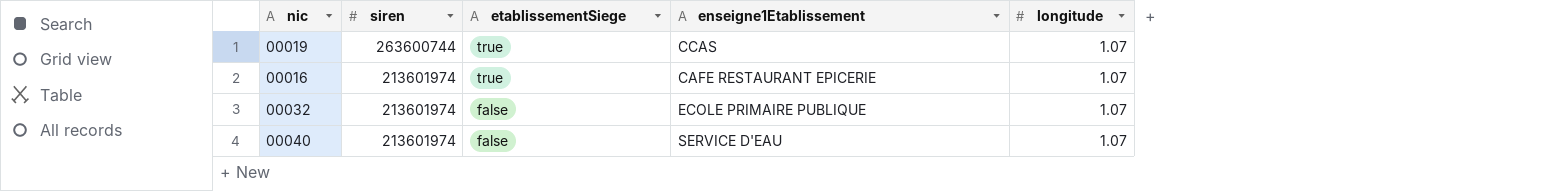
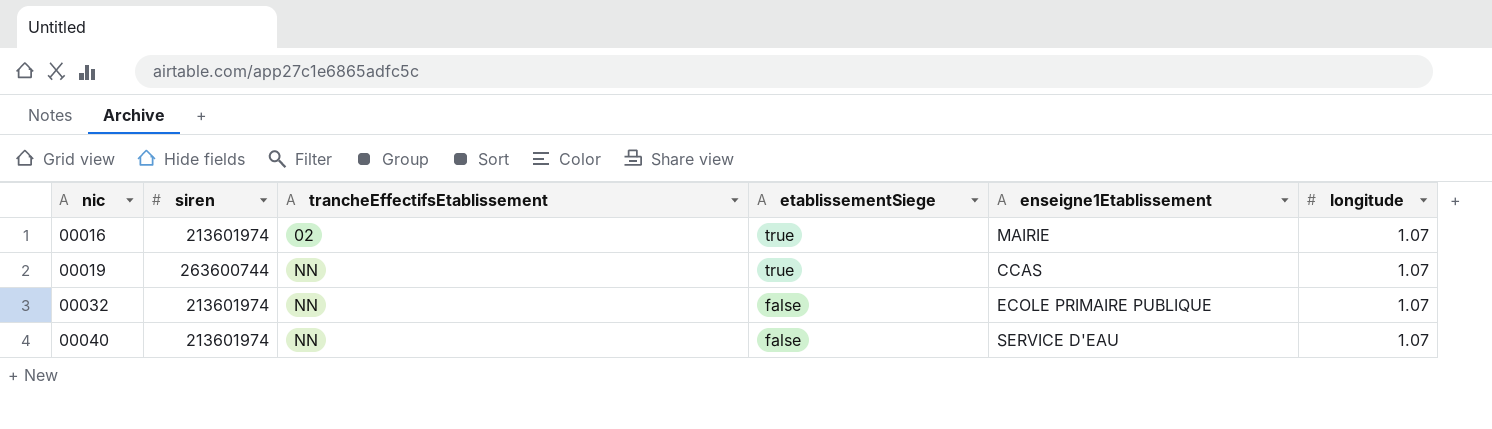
row order: siren descending -> nic ascending
column trancheEffectifsEtablissement | position: none -> 3
00016 | enseigne1Etablissement: CAFE RESTAURANT EPICERIE -> MAIRIE

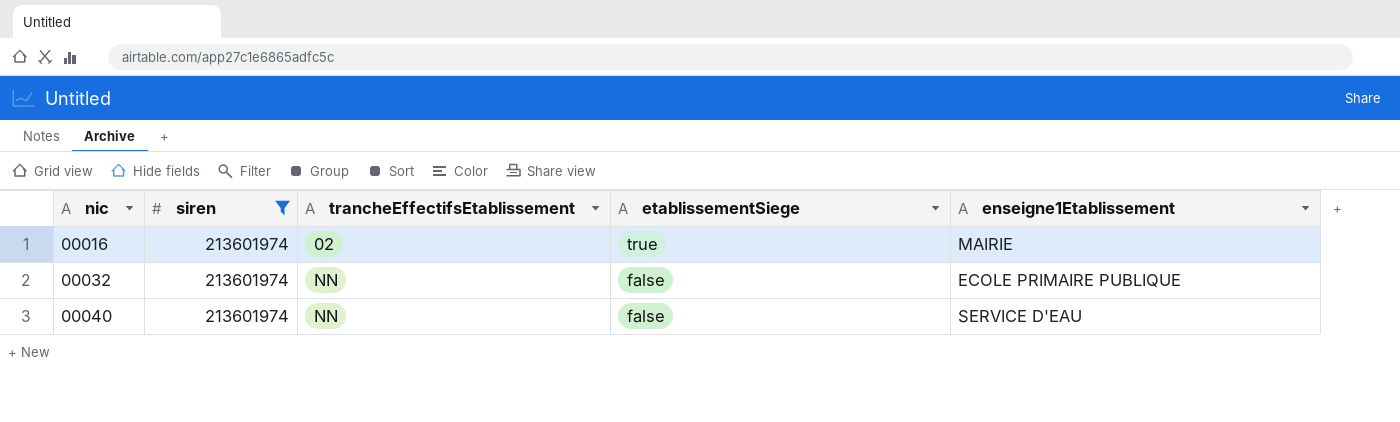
filter: none -> siren = 213601974
column longitude | position: 6 -> none

